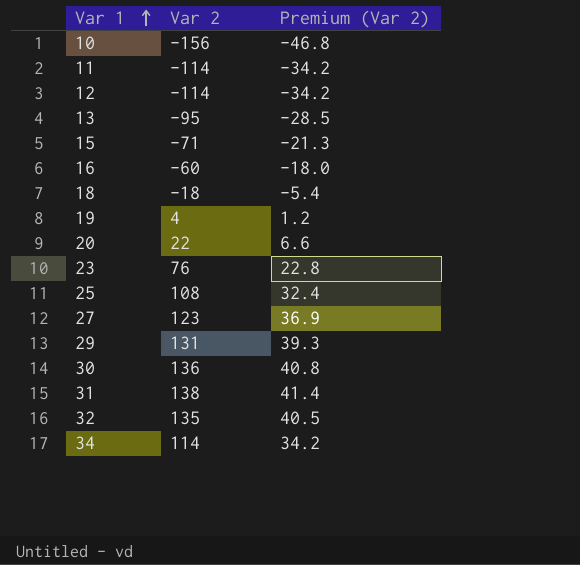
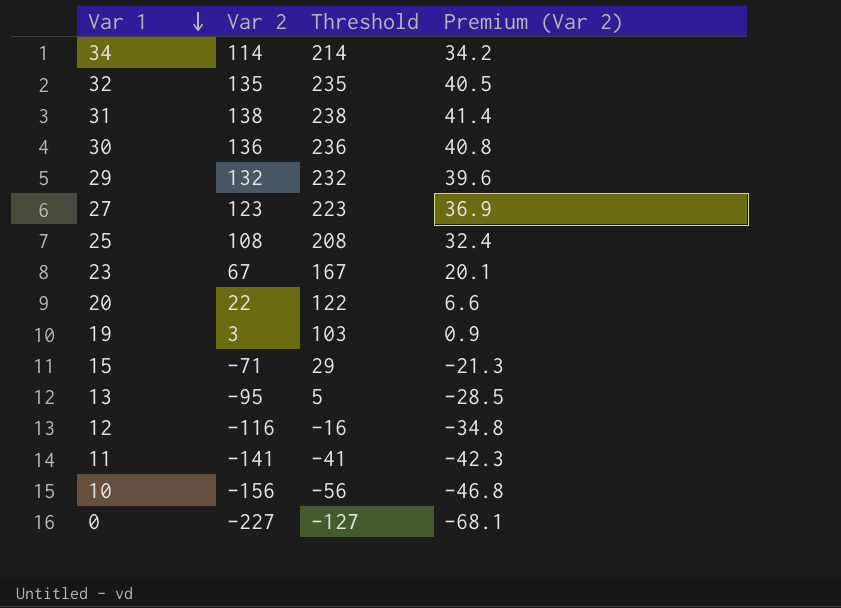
row order: Var 1 ascending -> Var 1 descending
column Threshold | formula: none -> [Var 2] + 100
row 16: -60 | -18.0 -> none
row 18: -18 | -5.4 -> none
29 | Var 2: 131 -> 132
29 | Premium (Var 2): 39.3 -> 39.6
23 | Var 2: 76 -> 67
23 | Premium (Var 2): 22.8 -> 20.1
19 | Var 2: 4 -> 3
19 | Premium (Var 2): 1.2 -> 0.9
12 | Var 2: -114 -> -116
12 | Premium (Var 2): -34.2 -> -34.8
11 | Var 2: -114 -> -141
11 | Premium (Var 2): -34.2 -> -42.3
row 0: none -> -227 | -127 | -68.1

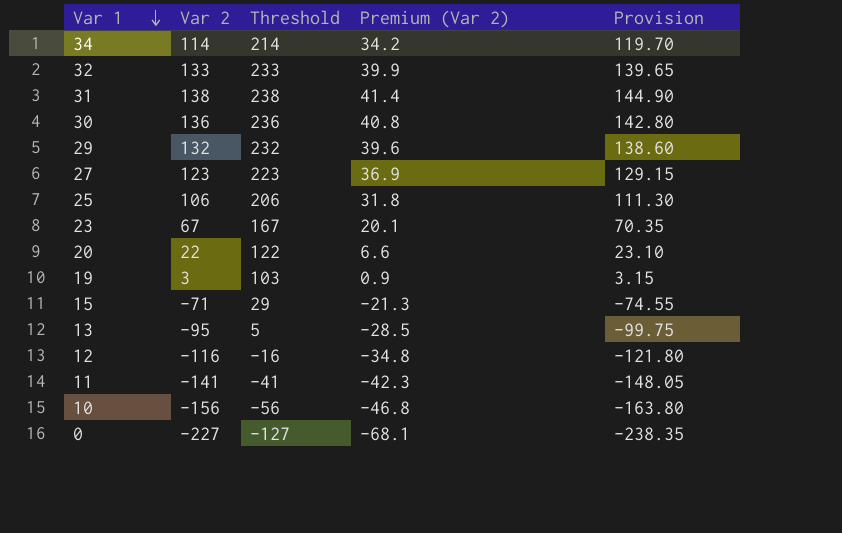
column Provision | formula: none -> [Var 2] * 1.05
32 | Var 2: 135 -> 133
32 | Threshold: 235 -> 233
32 | Premium (Var 2): 40.5 -> 39.9
25 | Var 2: 108 -> 106
25 | Threshold: 208 -> 206
25 | Premium (Var 2): 32.4 -> 31.8

